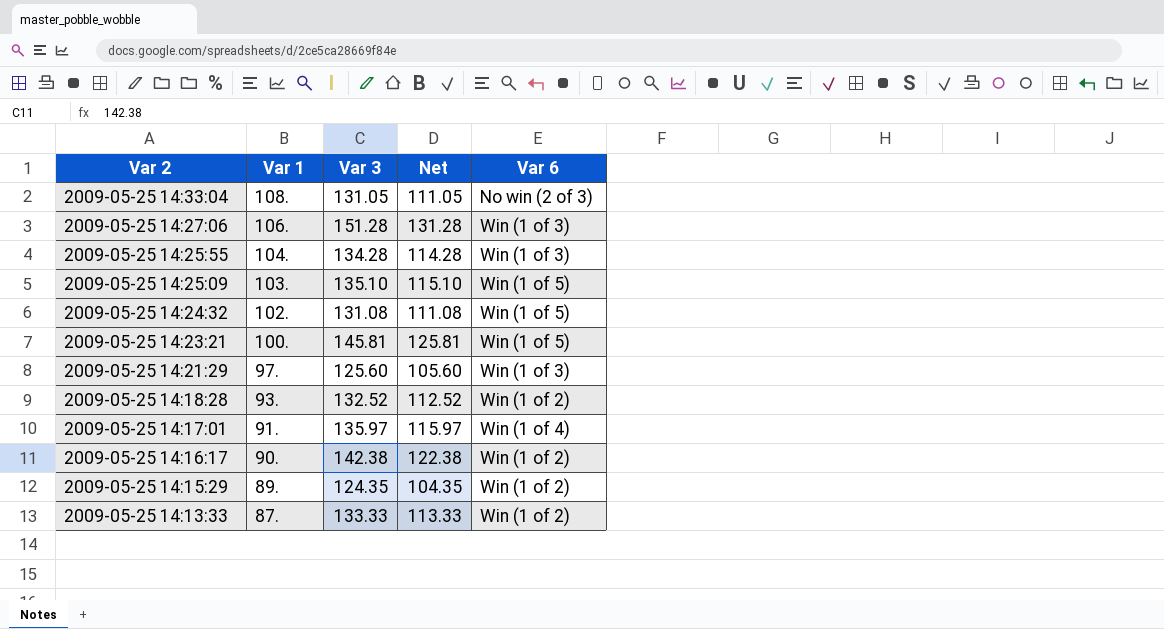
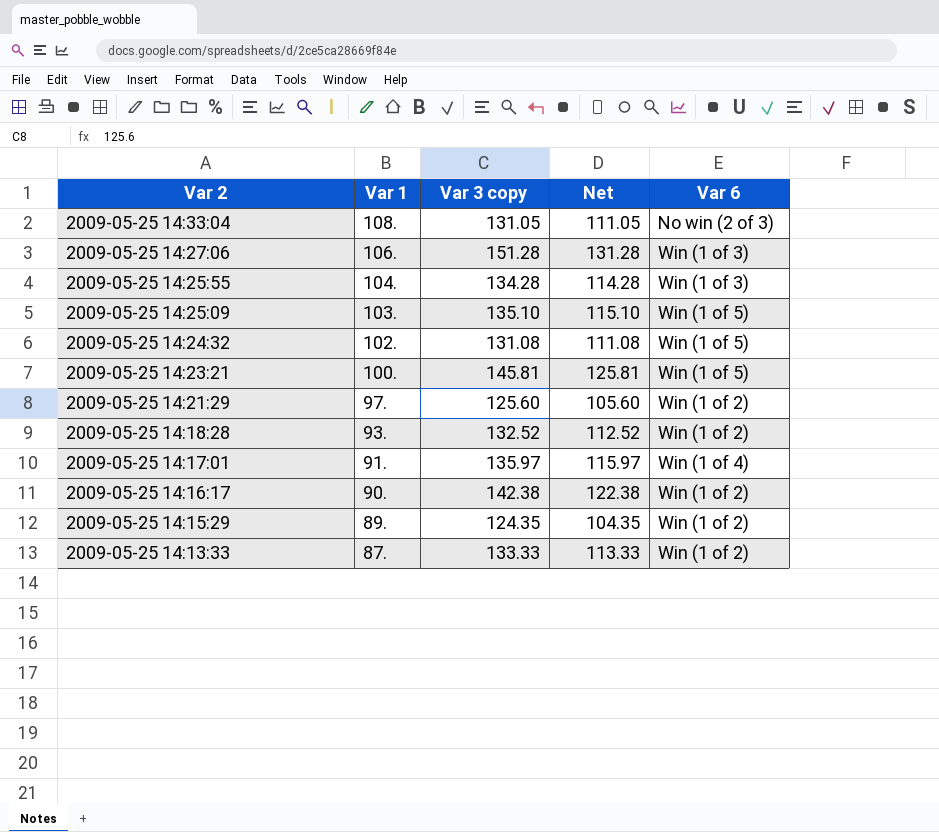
column name: Var 3 -> Var 3 copy
2009-05-25 14:21:29 | Var 6: Win (1 of 3) -> Win (1 of 2)

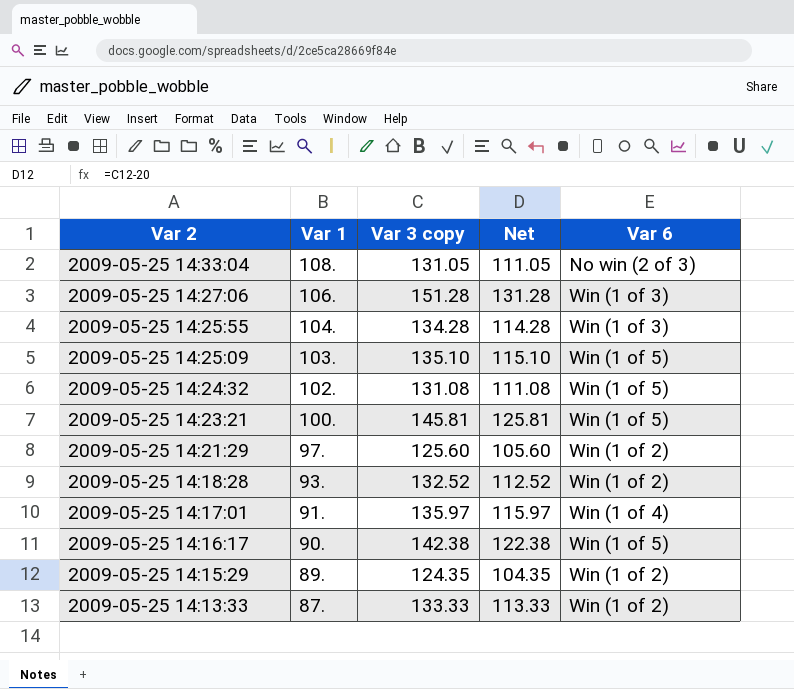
2009-05-25 14:16:17 | Var 6: Win (1 of 2) -> Win (1 of 5)

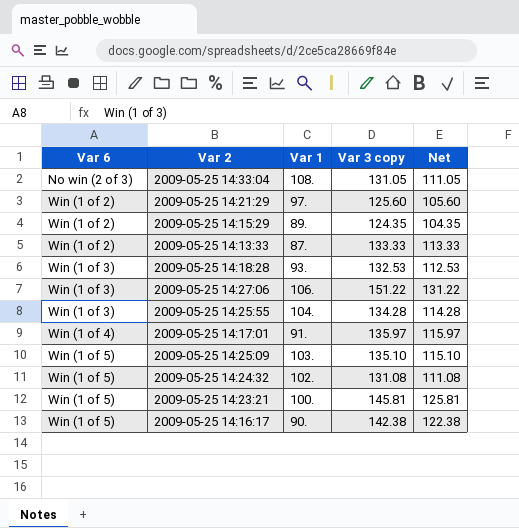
row order: Var 2 descending -> Var 6 ascending
column Var 6 | position: 5 -> 1
2009-05-25 14:18:28 | Var 6: Win (1 of 2) -> Win (1 of 3)
2009-05-25 14:18:28 | Var 3 copy: 132.52 -> 132.53
2009-05-25 14:18:28 | Net: 112.52 -> 112.53
2009-05-25 14:27:06 | Var 3 copy: 151.28 -> 151.22
2009-05-25 14:27:06 | Net: 131.28 -> 131.22

